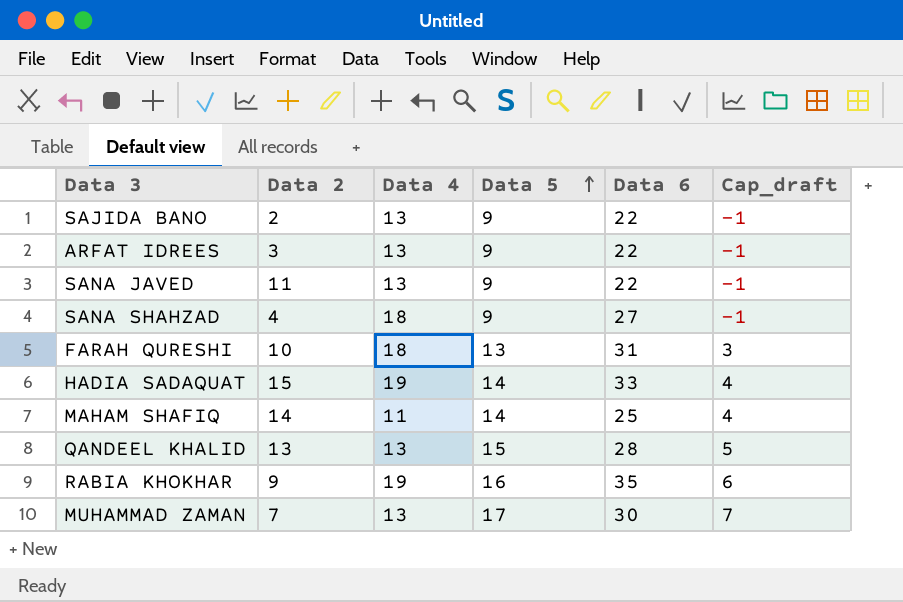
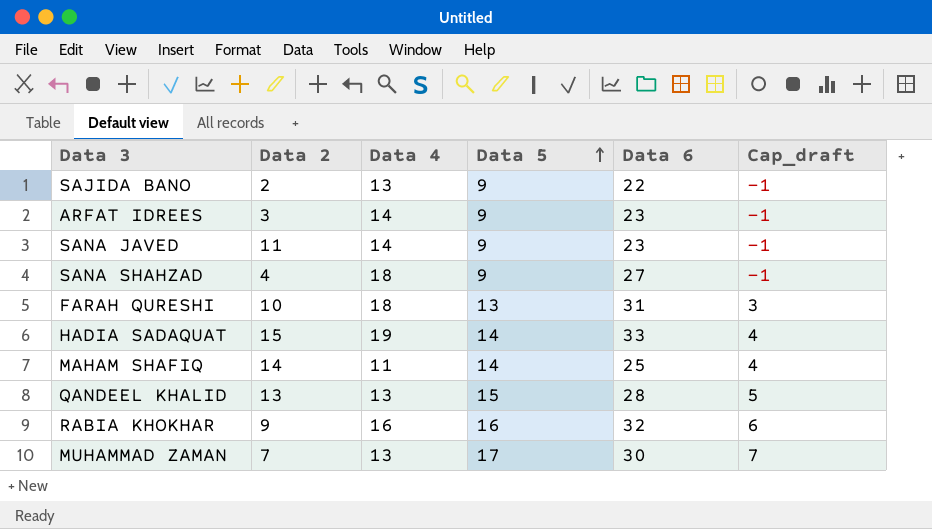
ARFAT IDREES | Data 4: 13 -> 14
ARFAT IDREES | Data 6: 22 -> 23
SANA JAVED | Data 4: 13 -> 14
SANA JAVED | Data 6: 22 -> 23
RABIA KHOKHAR | Data 4: 19 -> 16
RABIA KHOKHAR | Data 6: 35 -> 32

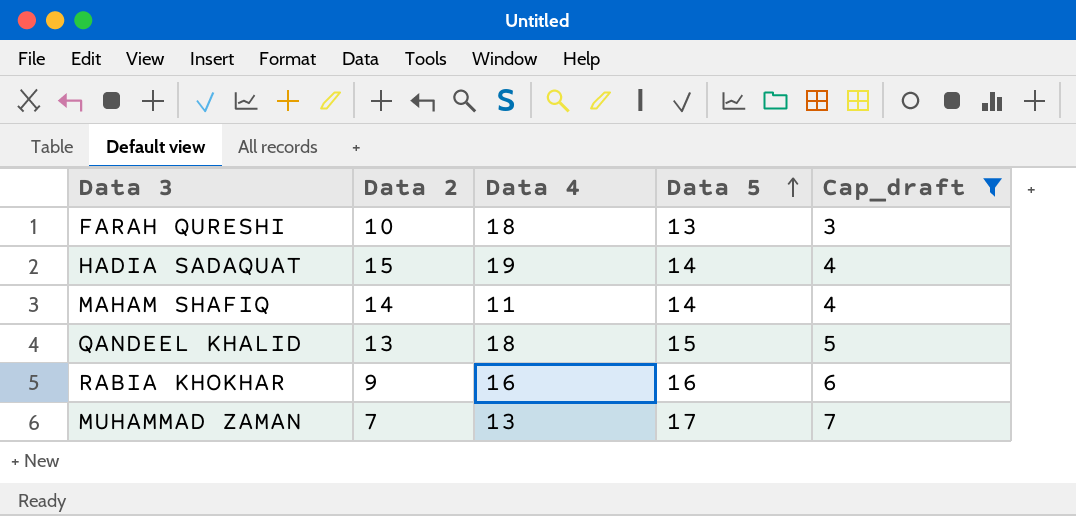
filter: none -> Cap_draft != -1
column Data 6 | formula: [Data 4] + [Data 5] -> none
QANDEEL KHALID | Data 4: 13 -> 18

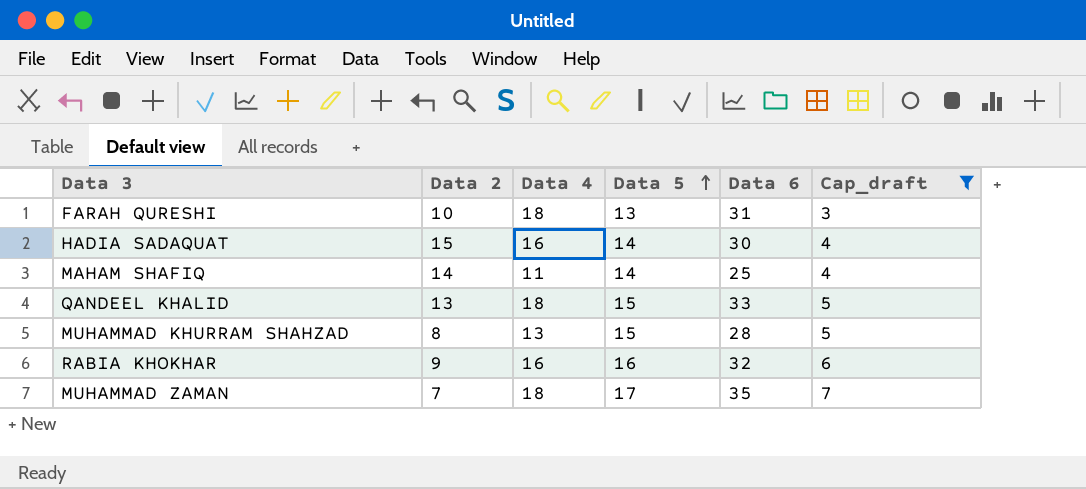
column Data 6 | formula: none -> [Data 4] + [Data 5]
HADIA SADAQUAT | Data 4: 19 -> 16
row MUHAMMAD KHURRAM SHAHZAD: none -> 8 | 13 | 15 | 28 | 5
MUHAMMAD ZAMAN | Data 4: 13 -> 18

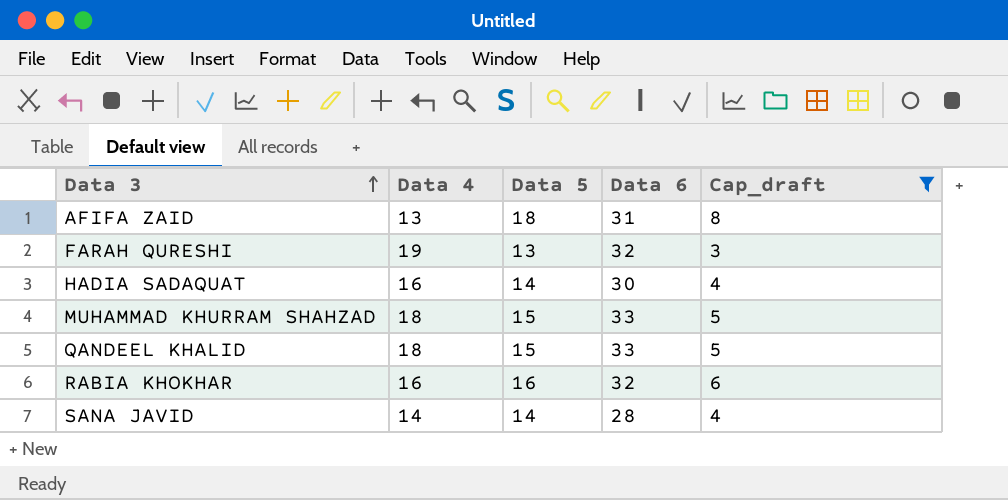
row order: Data 5 ascending -> Data 3 ascending
column Data 2 | position: 2 -> none
row MAHAM SHAFIQ: 14 | 11 | 14 | 25 | 4 -> none
row MUHAMMAD ZAMAN: 7 | 18 | 17 | 35 | 7 -> none
row AFIFA ZAID: none -> 13 | 18 | 31 | 8
FARAH QURESHI | Data 4: 18 -> 19
FARAH QURESHI | Data 6: 31 -> 32
MUHAMMAD KHURRAM SHAHZAD | Data 4: 13 -> 18
MUHAMMAD KHURRAM SHAHZAD | Data 6: 28 -> 33
row SANA JAVID: none -> 14 | 14 | 28 | 4

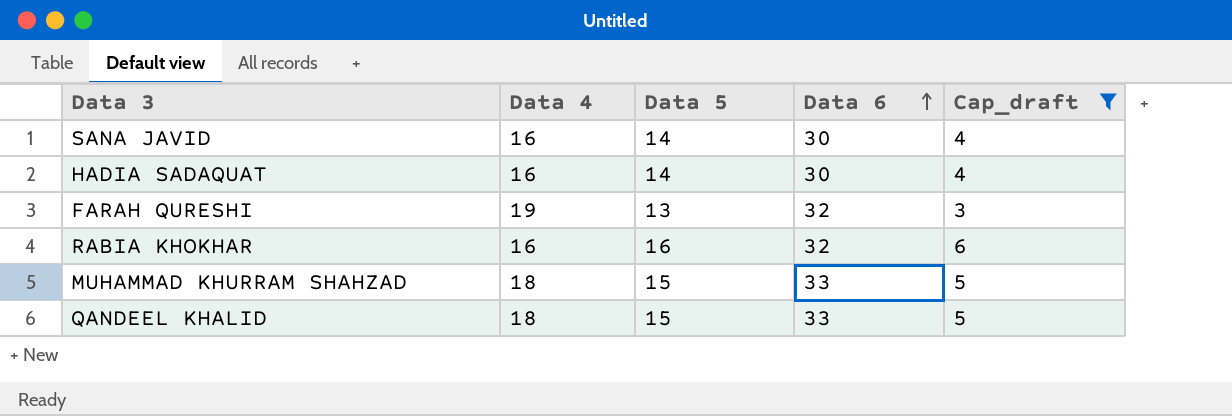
row order: Data 3 ascending -> Data 6 ascending
row AFIFA ZAID: 13 | 18 | 31 | 8 -> none
SANA JAVID | Data 4: 14 -> 16
SANA JAVID | Data 6: 28 -> 30

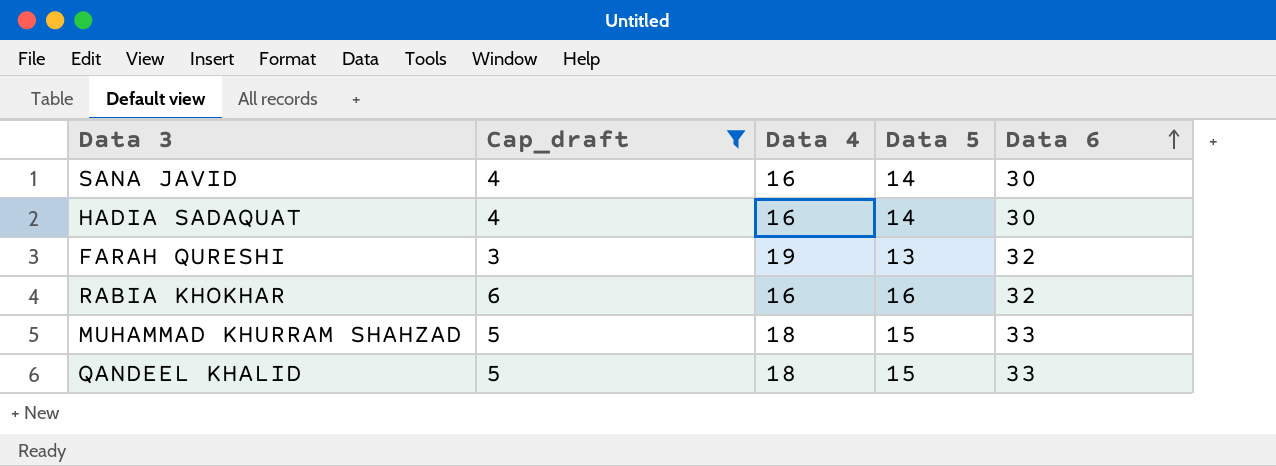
column Cap_draft | position: 5 -> 2

